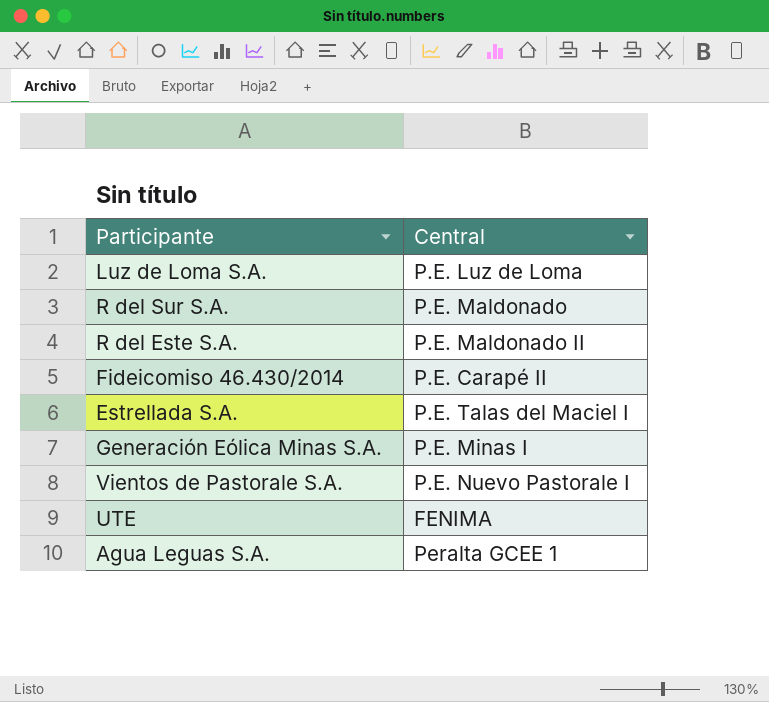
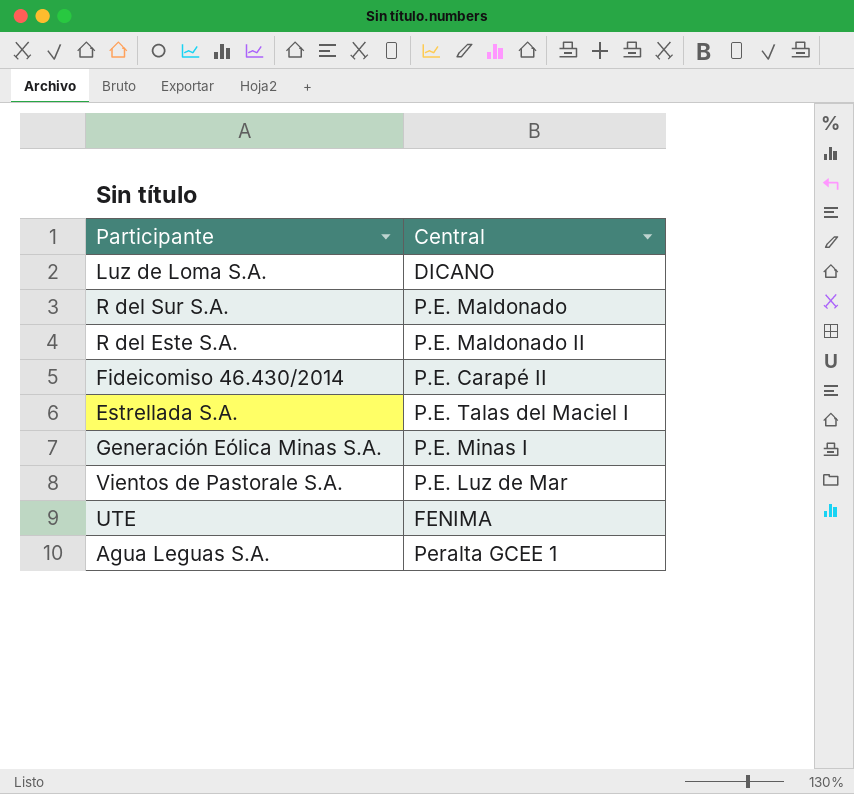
Luz de Loma S.A. | Central: P.E. Luz de Loma -> DICANO
Vientos de Pastorale S.A. | Central: P.E. Nuevo Pastorale I -> P.E. Luz de Mar

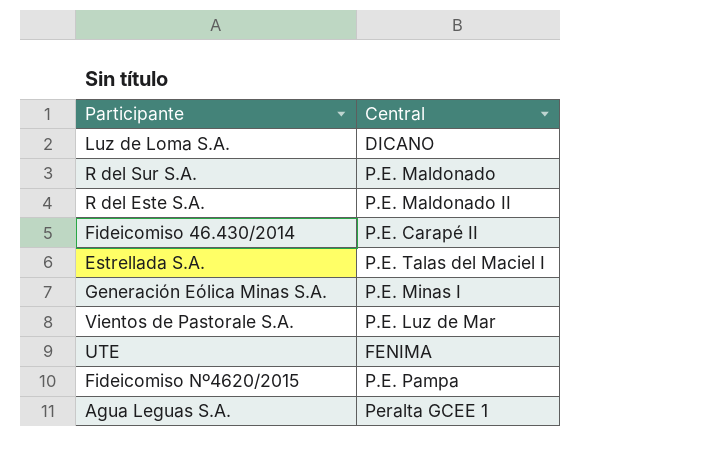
row Fideicomiso Nº4620/2015: none -> P.E. Pampa

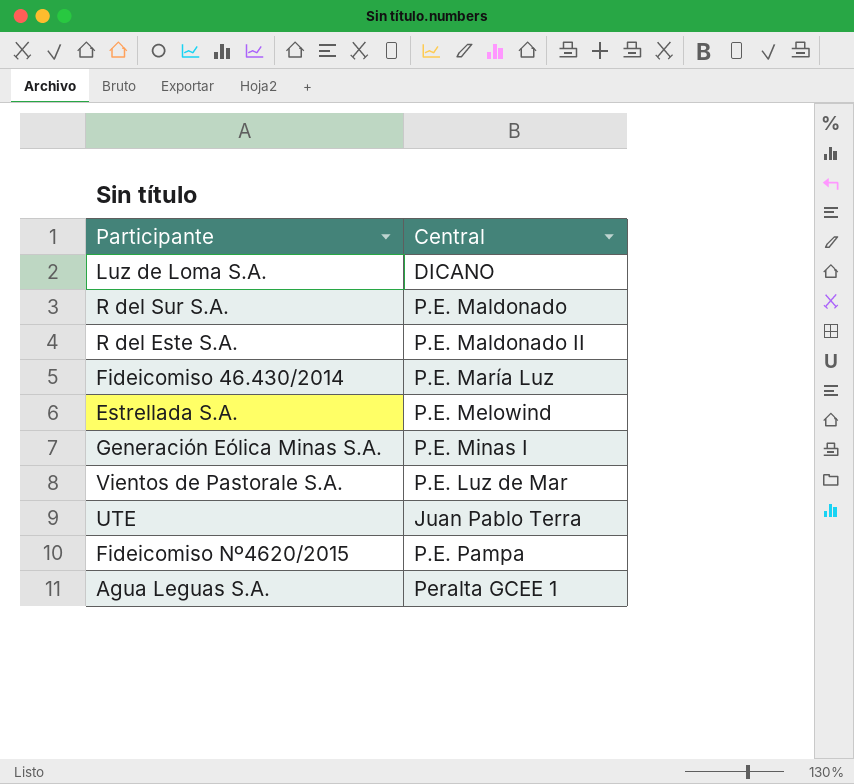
Fideicomiso 46.430/2014 | Central: P.E. Carapé II -> P.E. María Luz
Estrellada S.A. | Central: P.E. Talas del Maciel I -> P.E. Melowind
UTE | Central: FENIMA -> Juan Pablo Terra

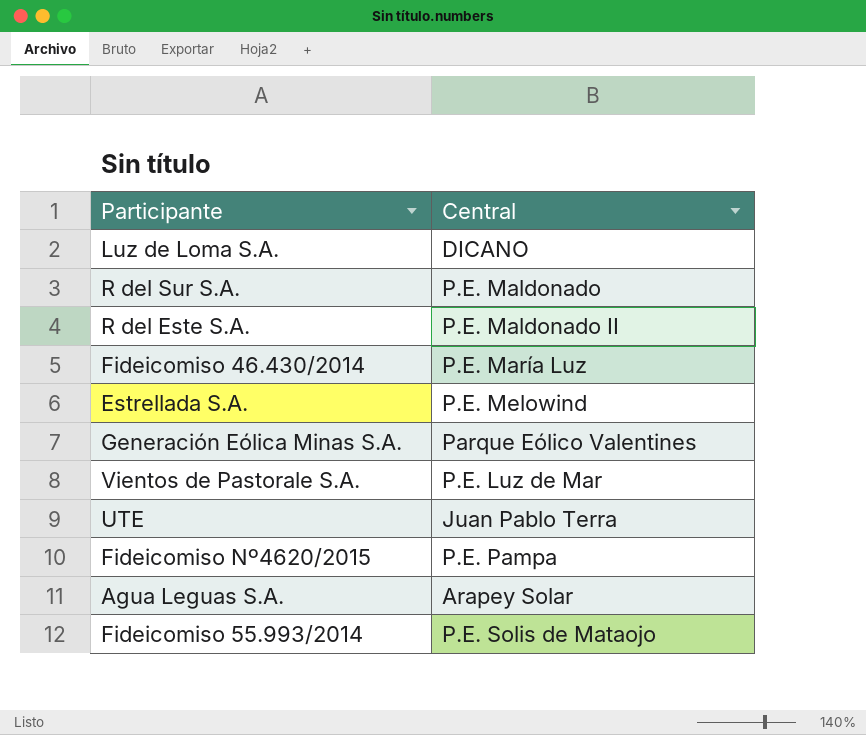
Generación Eólica Minas S.A. | Central: P.E. Minas I -> Parque Eólico Valentines
Agua Leguas S.A. | Central: Peralta GCEE 1 -> Arapey Solar
row Fideicomiso 55.993/2014: none -> P.E. Solis de Mataojo

